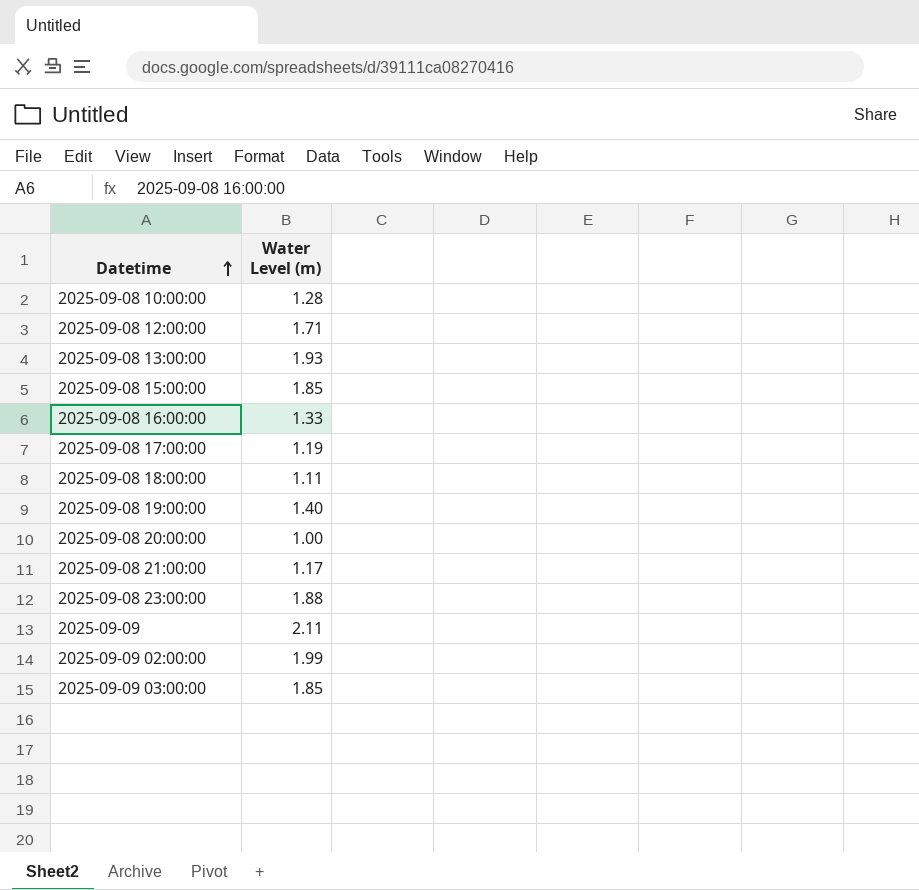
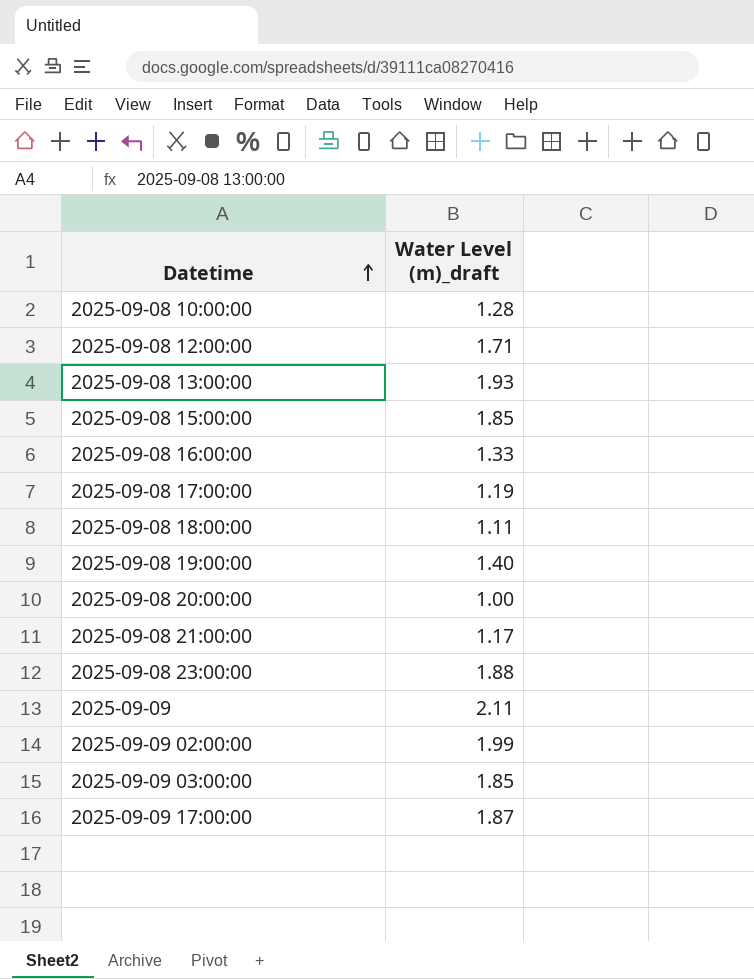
column name: Water Level (m) -> Water Level (m)_draft
row 2025-09-09 17:00:00: none -> 1.87

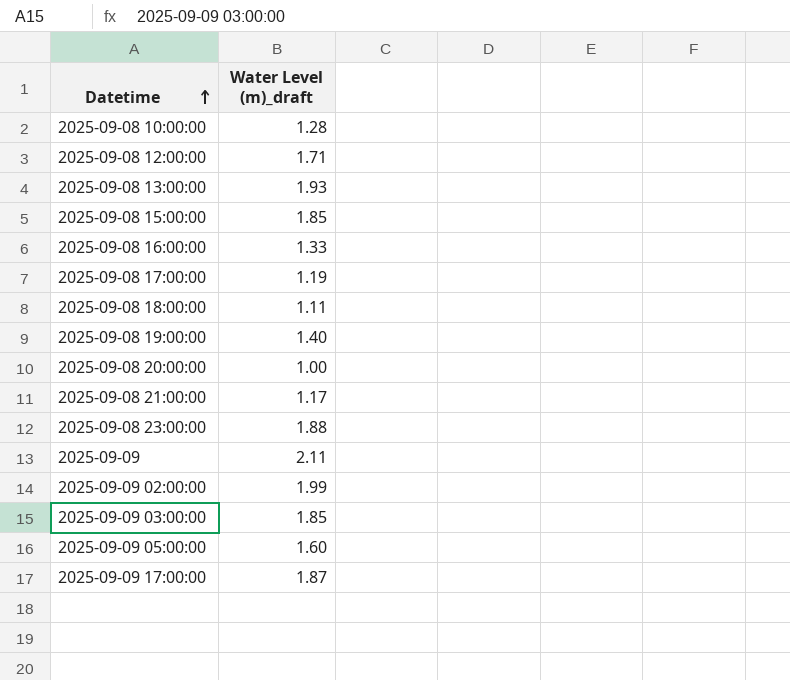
row 2025-09-09 05:00:00: none -> 1.60

